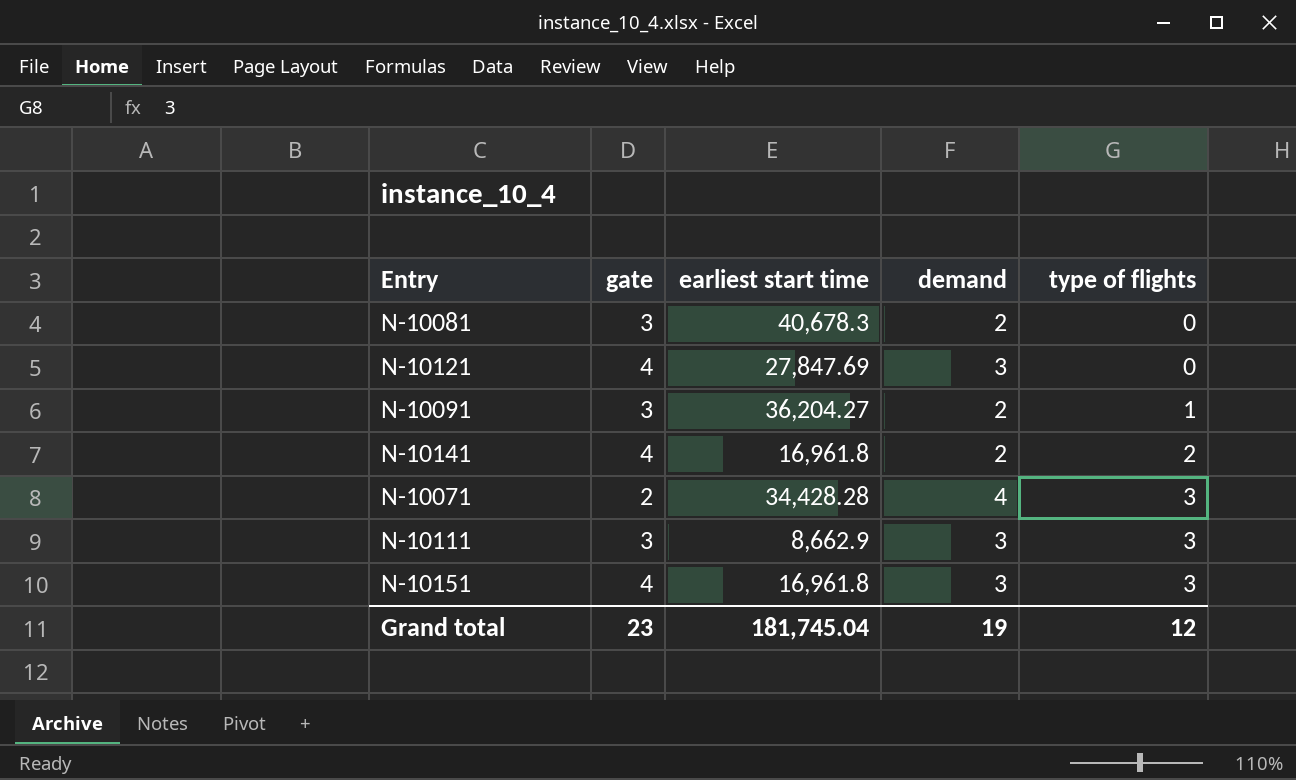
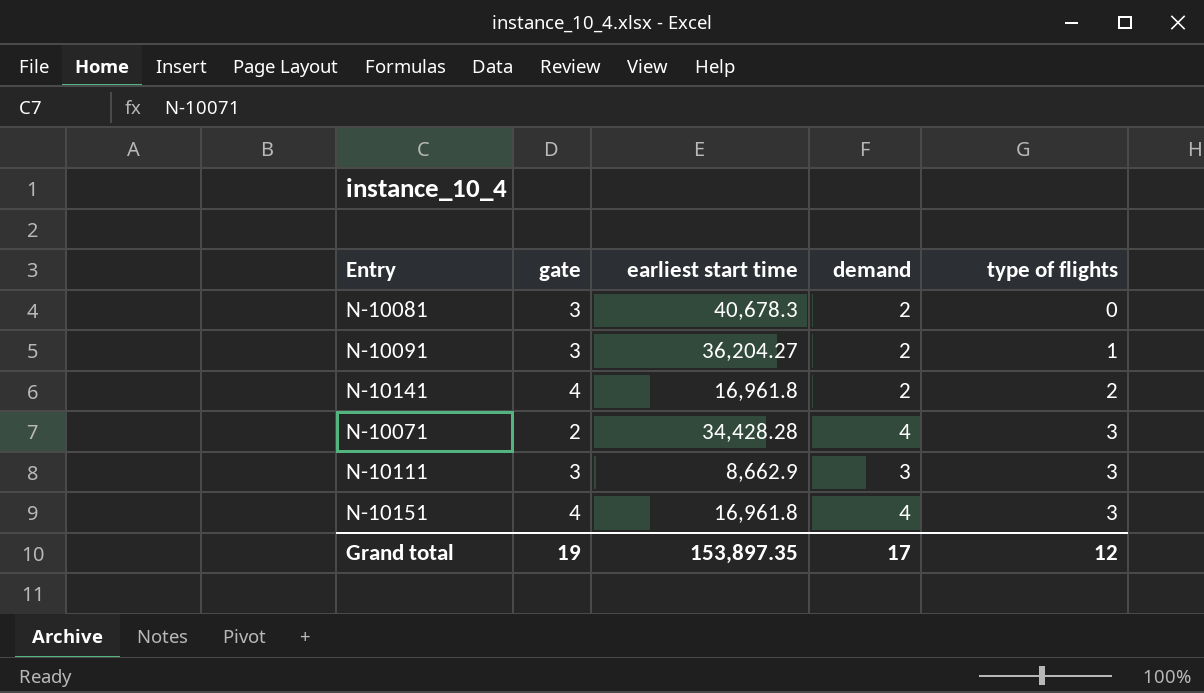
row N-10121: 4 | 27,847.69 | 3 | 0 -> none
N-10151 | demand: 3 -> 4
Grand total | gate: 23 -> 19
Grand total | earliest start time: 181,745.04 -> 153,897.35
Grand total | demand: 19 -> 17

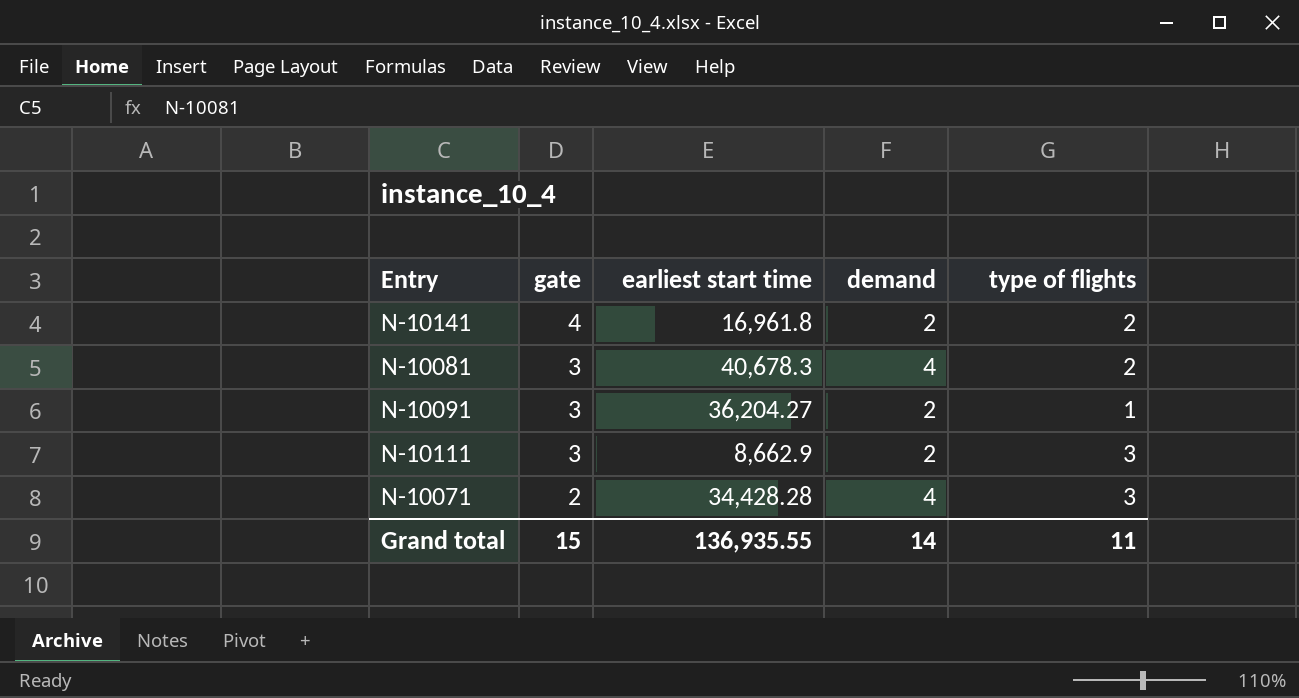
row order: type of flights ascending -> gate descending
row N-10151: 4 | 16,961.8 | 4 | 3 -> none
N-10081 | demand: 2 -> 4
N-10081 | type of flights: 0 -> 2
N-10111 | demand: 3 -> 2
Grand total | gate: 19 -> 15
Grand total | earliest start time: 153,897.35 -> 136,935.55
Grand total | demand: 17 -> 14
Grand total | type of flights: 12 -> 11

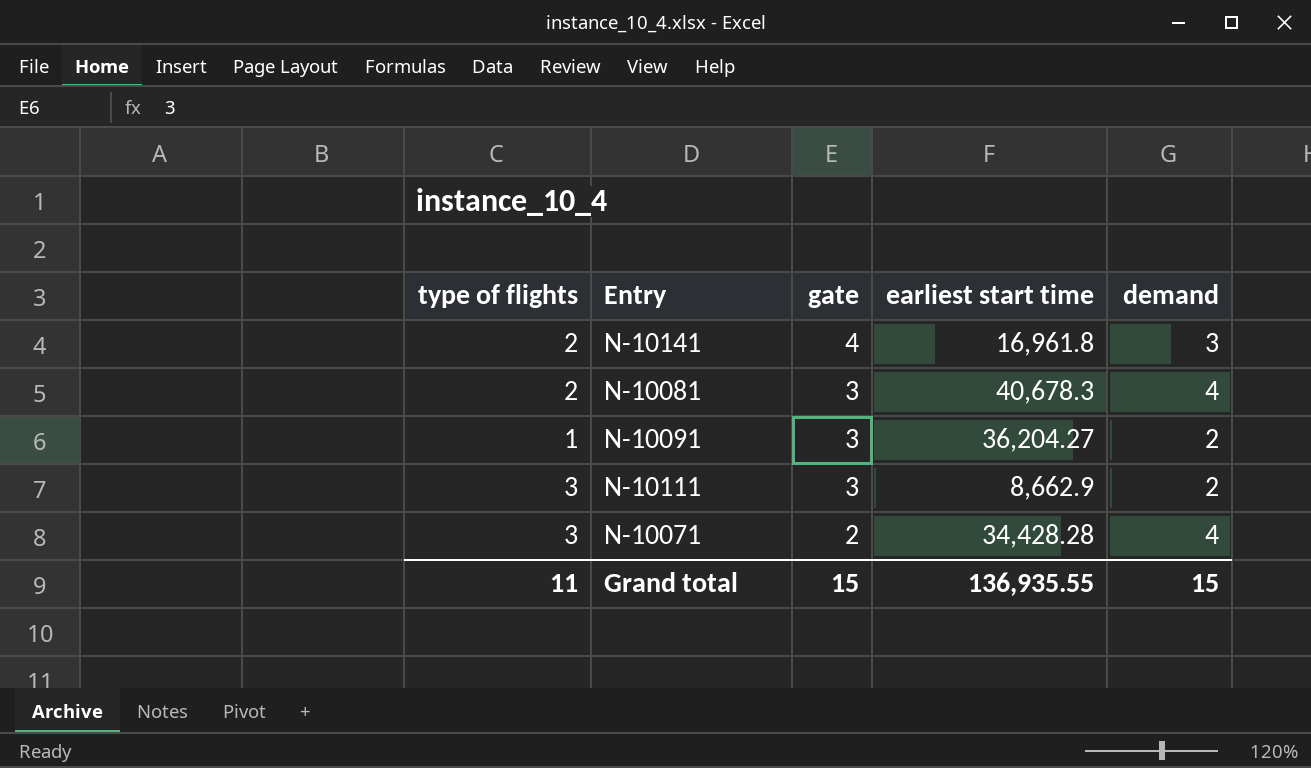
column type of flights | position: 5 -> 1
N-10141 | demand: 2 -> 3
Grand total | demand: 14 -> 15

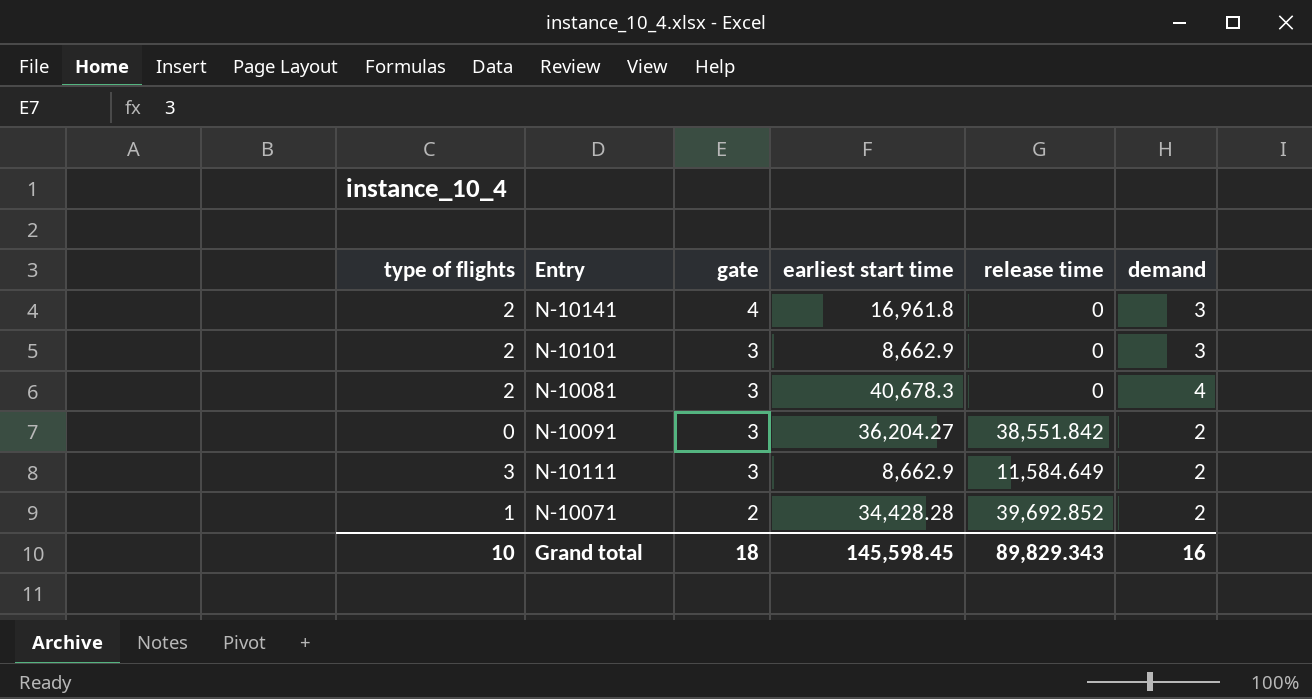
column release time | position: none -> 5
row N-10101: none -> 2 | 3 | 8,662.9 | 0 | 3
N-10091 | type of flights: 1 -> 0
N-10071 | type of flights: 3 -> 1
N-10071 | demand: 4 -> 2
Grand total | type of flights: 11 -> 10
Grand total | gate: 15 -> 18
Grand total | earliest start time: 136,935.55 -> 145,598.45
Grand total | demand: 15 -> 16

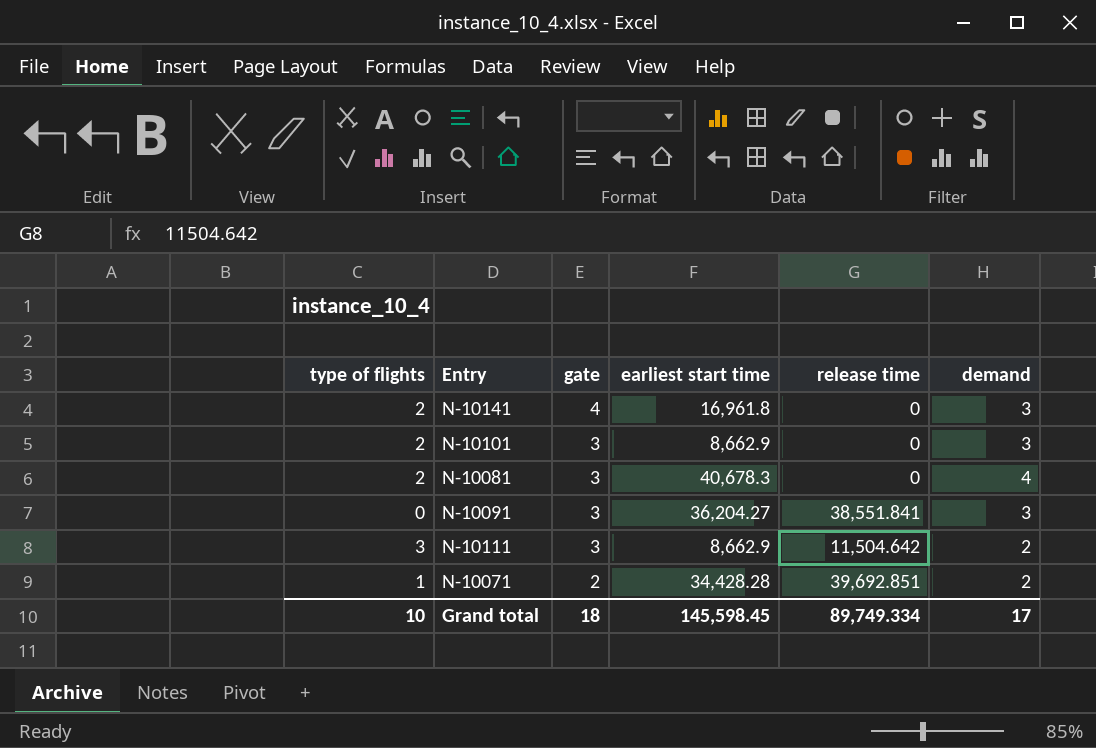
N-10091 | release time: 38,551.842 -> 38,551.841
N-10091 | demand: 2 -> 3
N-10111 | release time: 11,584.649 -> 11,504.642
N-10071 | release time: 39,692.852 -> 39,692.851
Grand total | release time: 89,829.343 -> 89,749.334
Grand total | demand: 16 -> 17

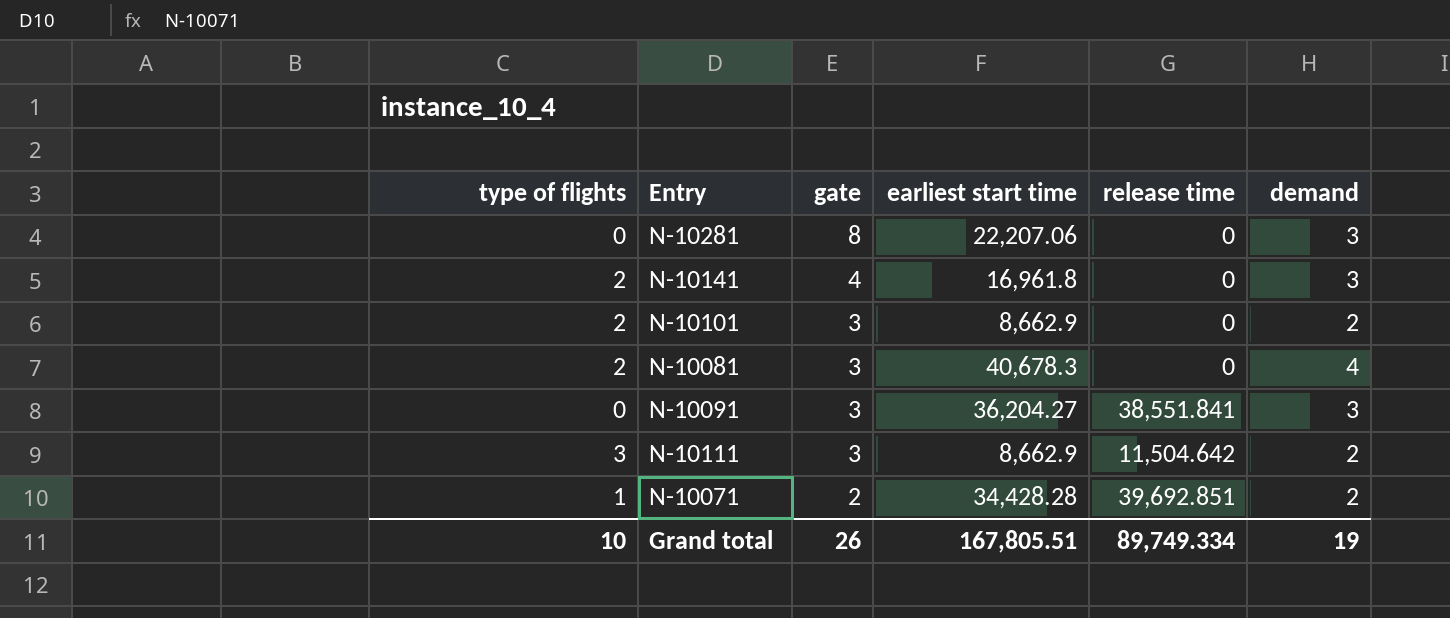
row N-10281: none -> 0 | 8 | 22,207.06 | 0 | 3
N-10101 | demand: 3 -> 2
Grand total | gate: 18 -> 26
Grand total | earliest start time: 145,598.45 -> 167,805.51
Grand total | demand: 17 -> 19

